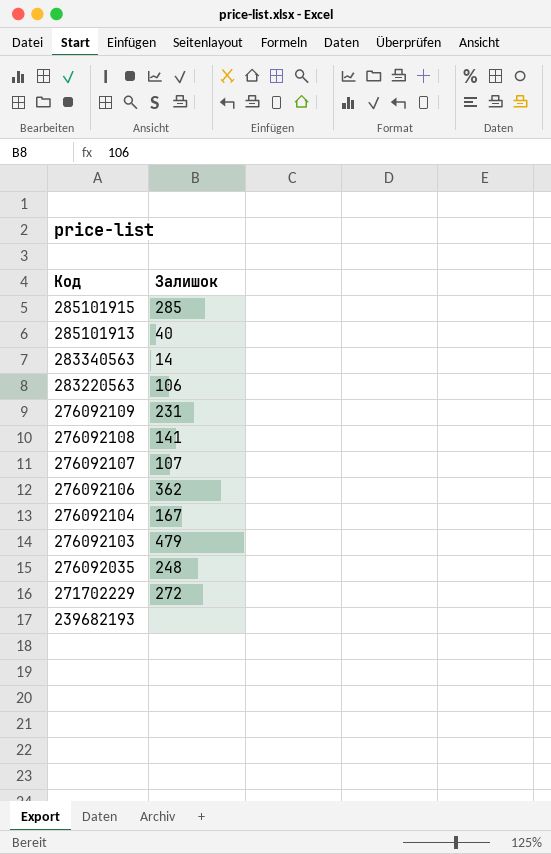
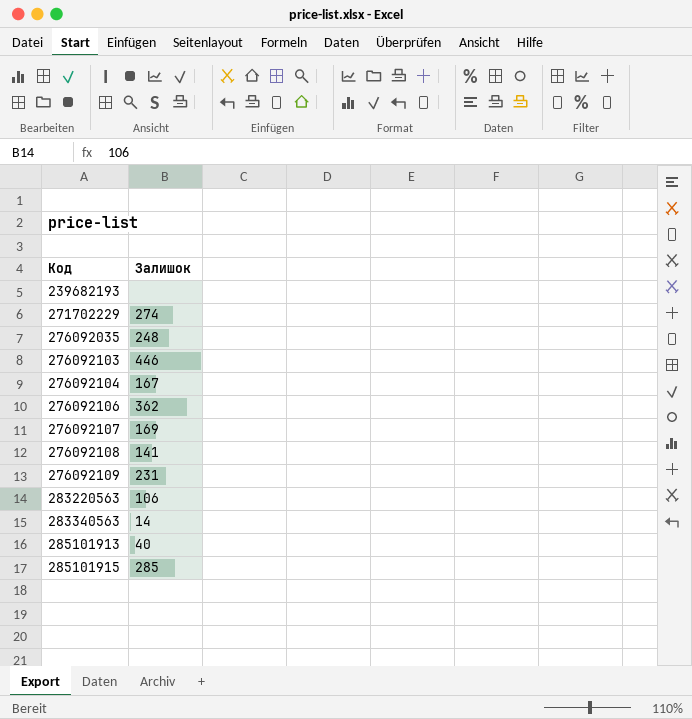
row order: Код descending -> Код ascending
271702229 | Залишок: 272 -> 274
276092103 | Залишок: 479 -> 446
276092107 | Залишок: 107 -> 169

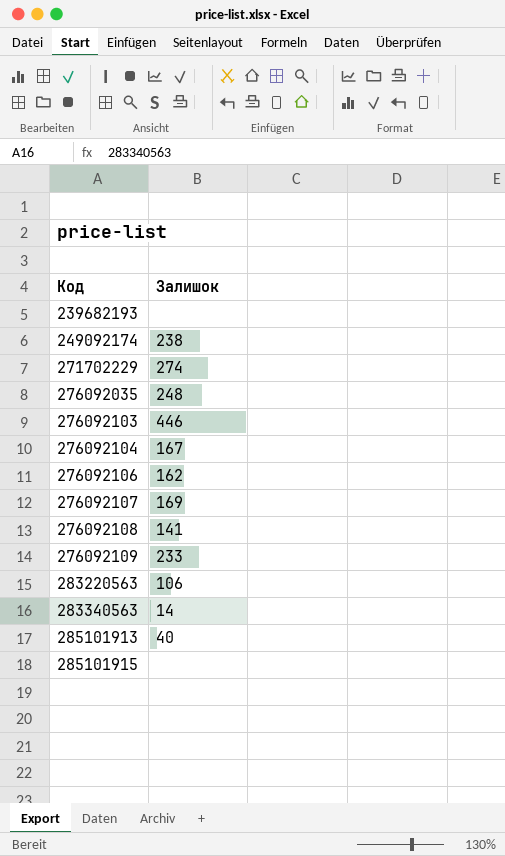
row 249092174: none -> 238
276092106 | Залишок: 362 -> 162
276092109 | Залишок: 231 -> 233
285101915 | Залишок: 285 -> none

